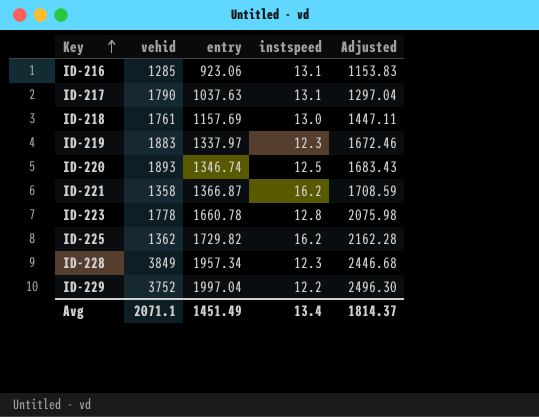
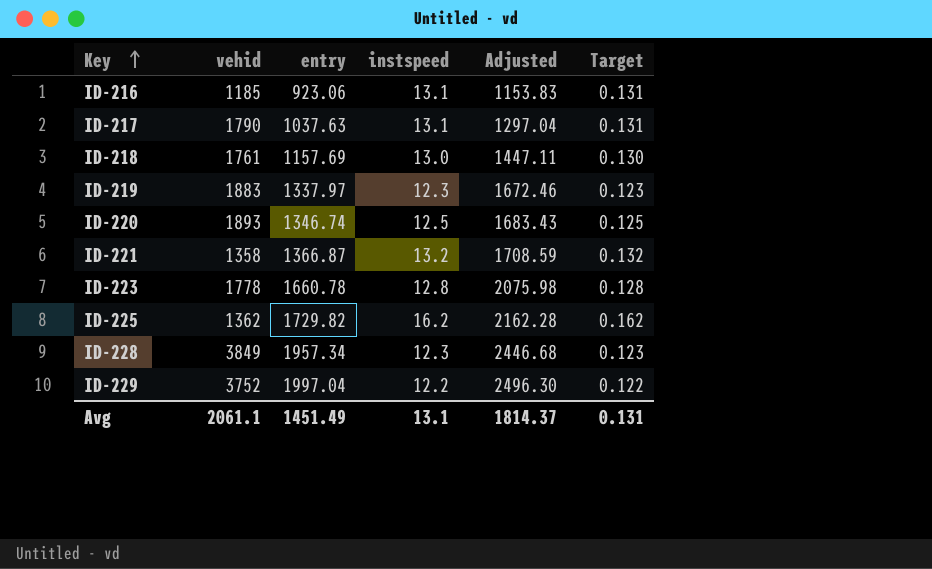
column Target | formula: none -> [instspeed] * 0.01
ID-216 | vehid: 1285 -> 1185
ID-221 | instspeed: 16.2 -> 13.2
Avg | vehid: 2071.1 -> 2061.1
Avg | instspeed: 13.4 -> 13.1

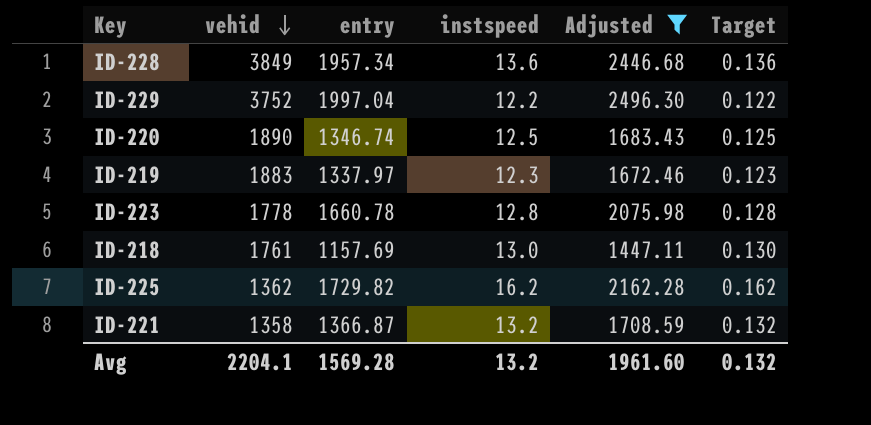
filter: none -> Adjusted >= 1447.11
row order: Key ascending -> vehid descending
ID-228 | instspeed: 12.3 -> 13.6
ID-228 | Target: 0.123 -> 0.136
ID-220 | vehid: 1893 -> 1890
Avg | vehid: 2061.1 -> 2204.1
Avg | entry: 1451.49 -> 1569.28
Avg | instspeed: 13.1 -> 13.2
Avg | Adjusted: 1814.37 -> 1961.60
Avg | Target: 0.131 -> 0.132

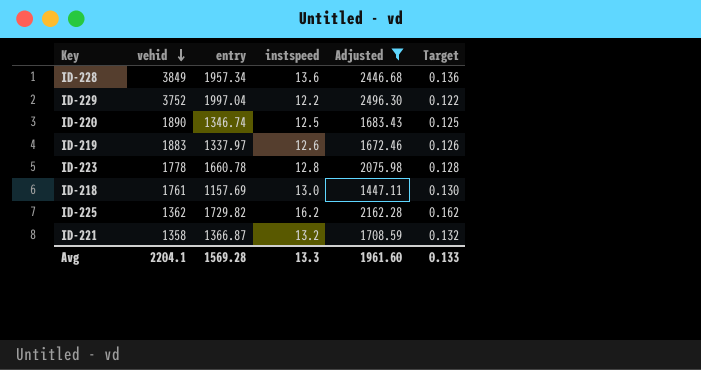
ID-219 | instspeed: 12.3 -> 12.6
ID-219 | Target: 0.123 -> 0.126
Avg | instspeed: 13.2 -> 13.3
Avg | Target: 0.132 -> 0.133

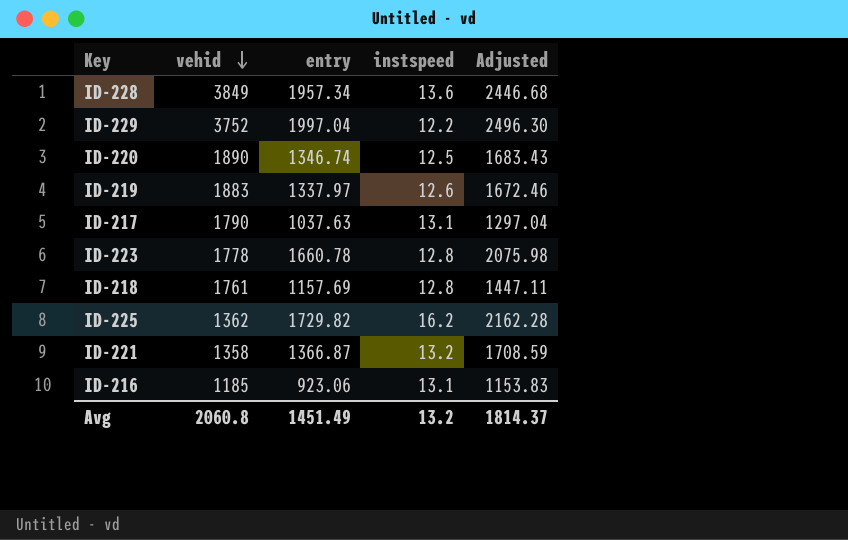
filter: Adjusted >= 1447.11 -> none
column Target | formula: [instspeed] * 0.01 -> none
ID-218 | instspeed: 13.0 -> 12.8
Avg | vehid: 2204.1 -> 2060.8
Avg | entry: 1569.28 -> 1451.49
Avg | instspeed: 13.3 -> 13.2
Avg | Adjusted: 1961.60 -> 1814.37

